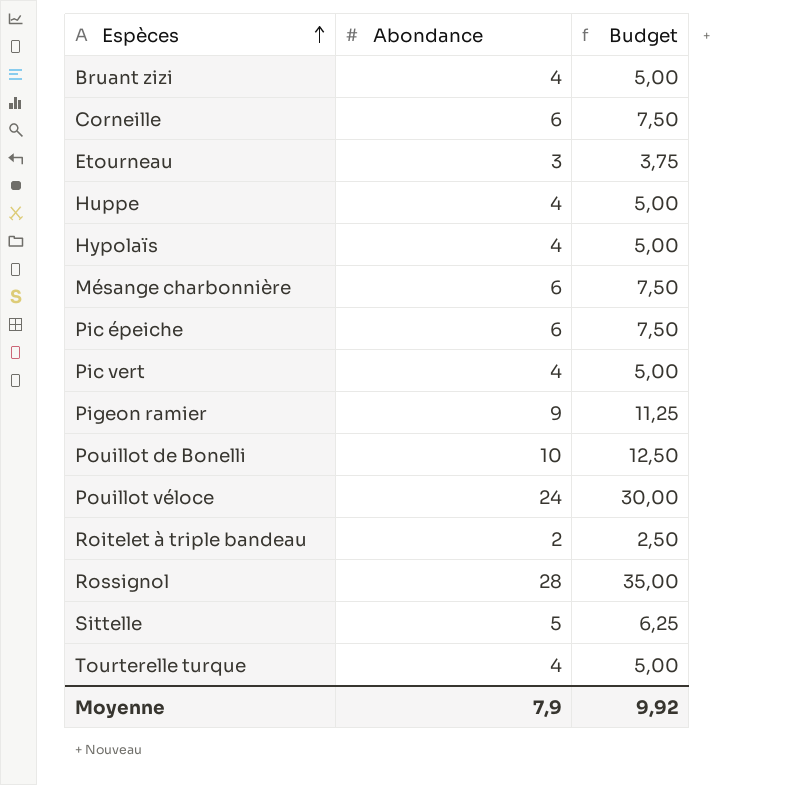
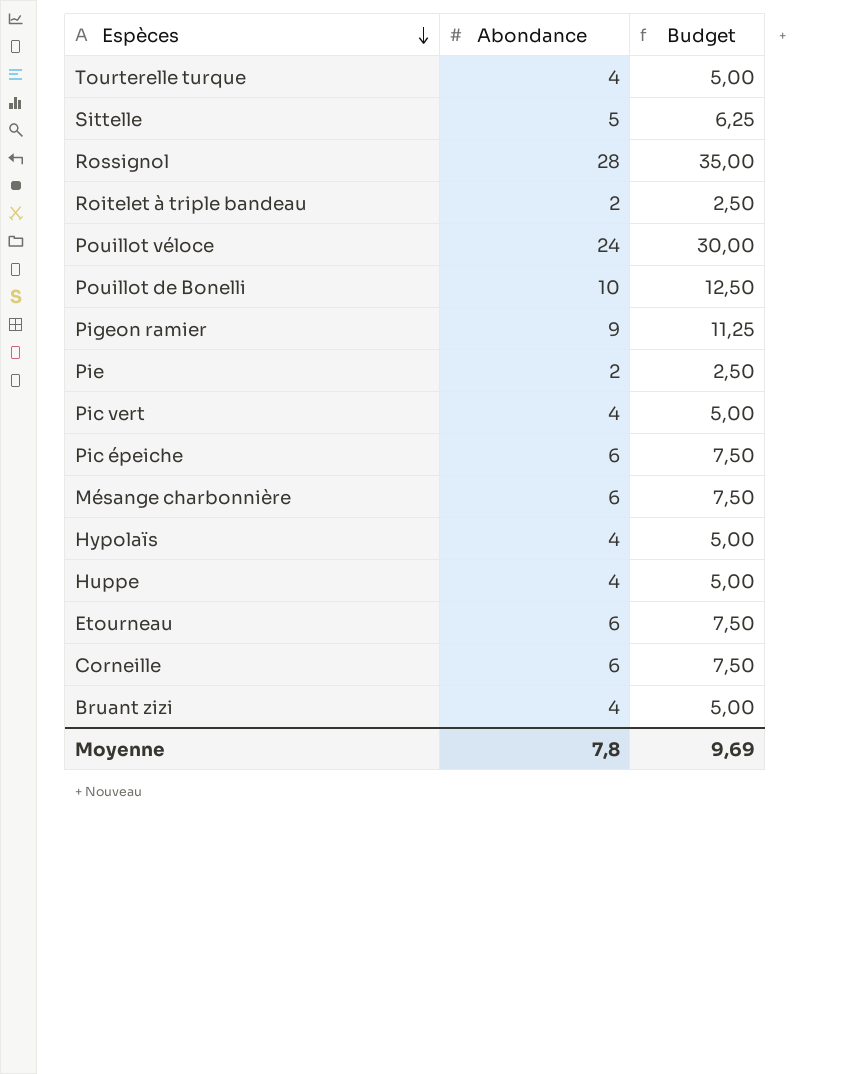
row order: Espèces ascending -> Espèces descending
row Pie: none -> 2 | 2,50
Etourneau | Abondance: 3 -> 6
Etourneau | Budget: 3,75 -> 7,50
Moyenne | Abondance: 7,9 -> 7,8
Moyenne | Budget: 9,92 -> 9,69

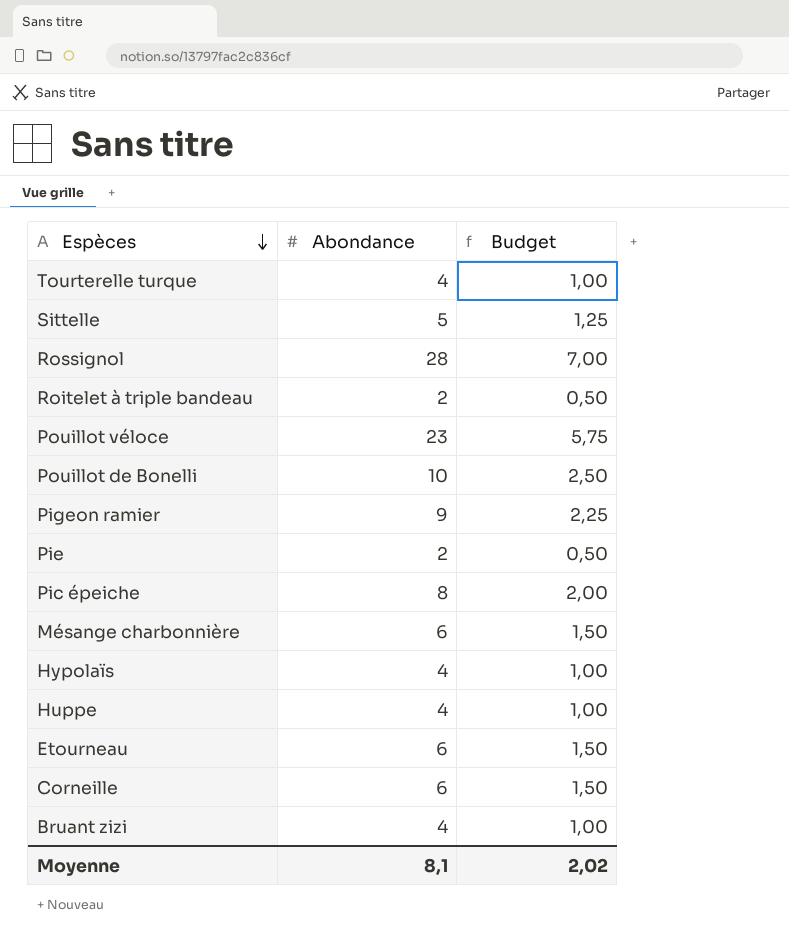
column Budget | formula: [Abondance] * 1,25 -> [Abondance] * 0,25
row Pic vert: 4 | 5,00 -> none
Pouillot véloce | Abondance: 24 -> 23
Pic épeiche | Abondance: 6 -> 8
Moyenne | Abondance: 7,8 -> 8,1
Moyenne | Budget: 9,69 -> 2,02

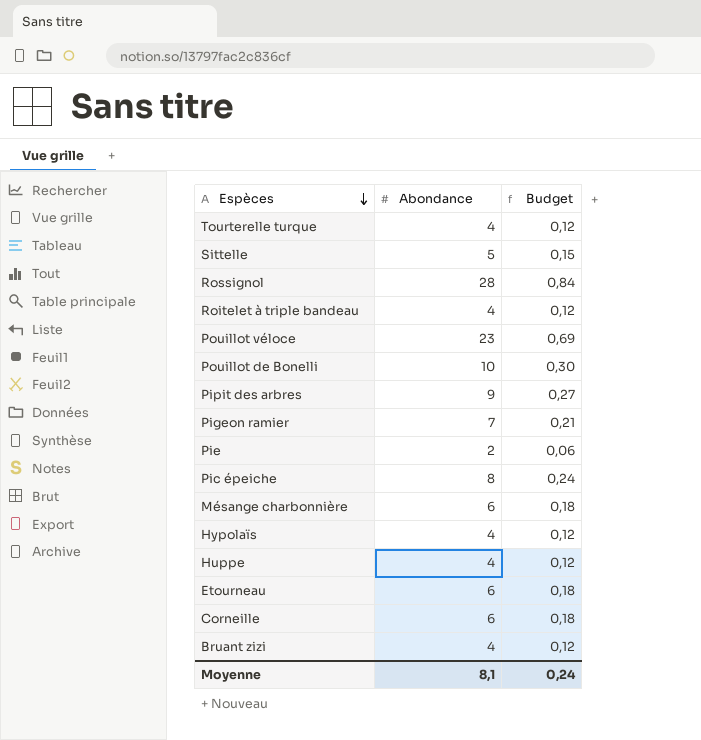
column Budget | formula: [Abondance] * 0,25 -> [Abondance] * 0,03
Roitelet à triple bandeau | Abondance: 2 -> 4
row Pipit des arbres: none -> 9 | 0,27
Pigeon ramier | Abondance: 9 -> 7
Moyenne | Budget: 2,02 -> 0,24

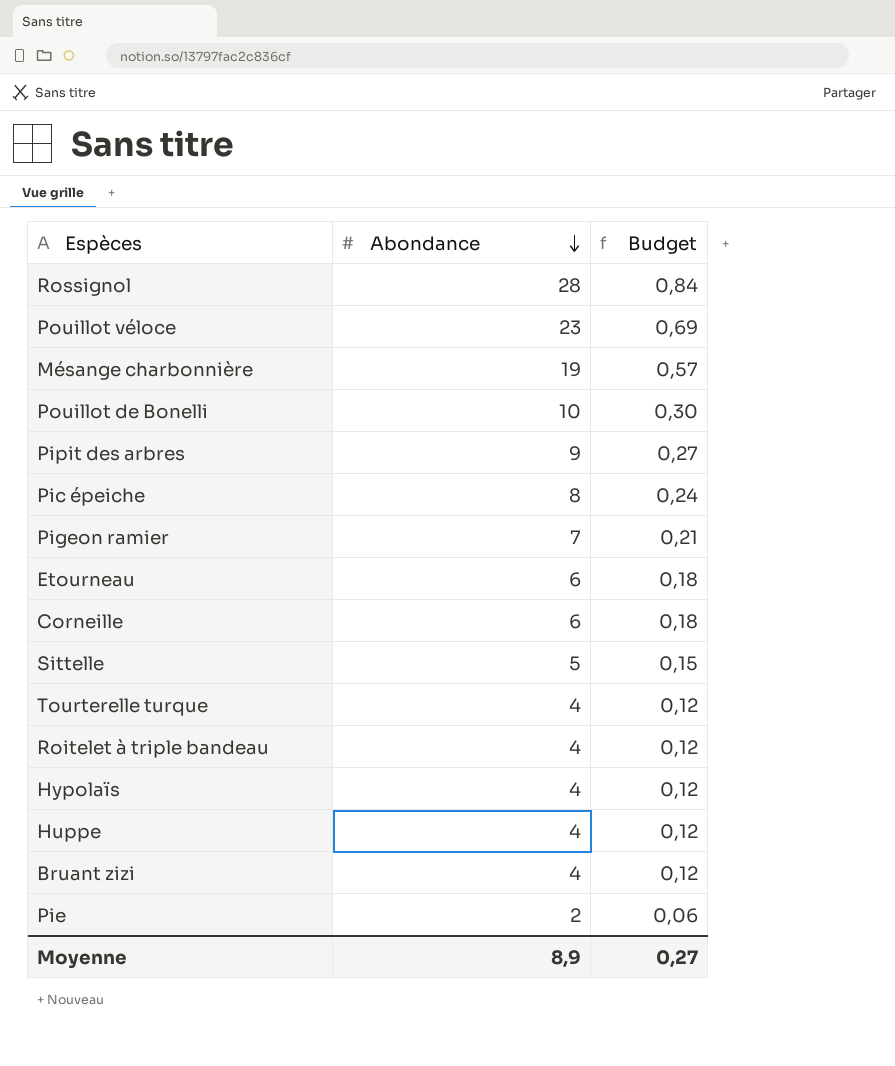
row order: Espèces descending -> Abondance descending
Mésange charbonnière | Abondance: 6 -> 19
Mésange charbonnière | Budget: 0,18 -> 0,57
Moyenne | Abondance: 8,1 -> 8,9
Moyenne | Budget: 0,24 -> 0,27

